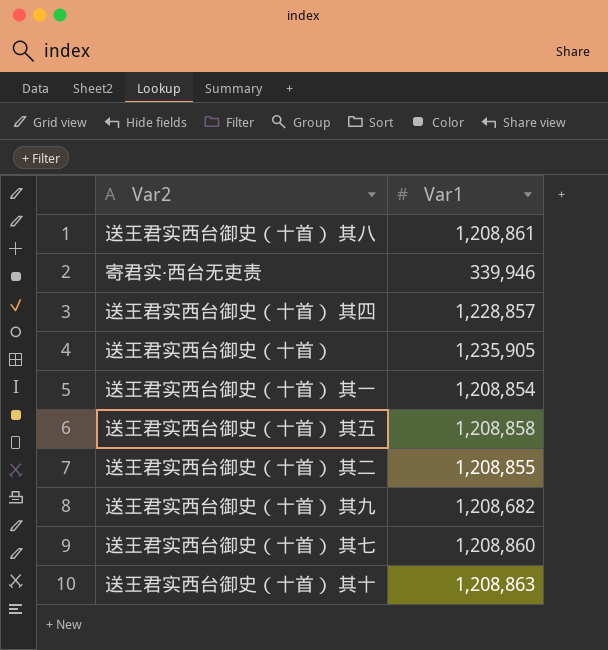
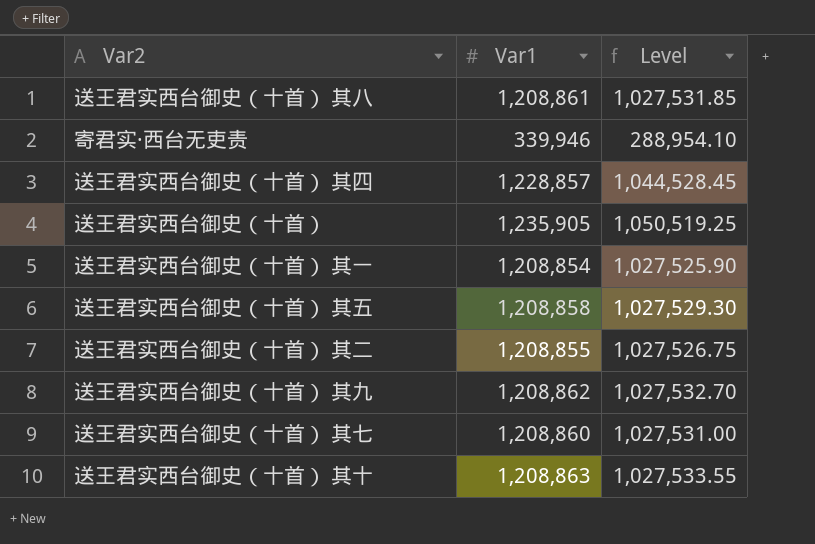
column Level | formula: none -> [Var1] * 0.85
送王君实西台御史（十首） 其九 | Var1: 1,208,682 -> 1,208,862

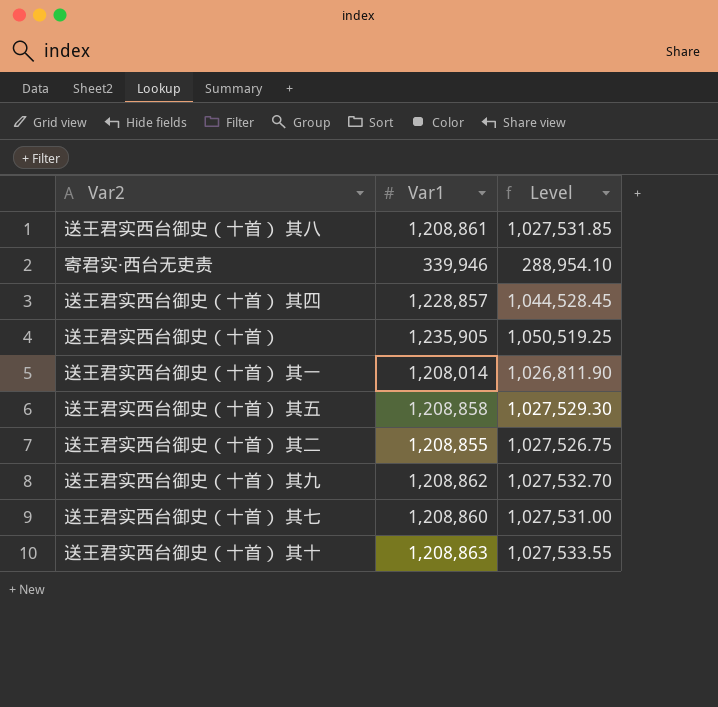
送王君实西台御史（十首） 其一 | Var1: 1,208,854 -> 1,208,014
送王君实西台御史（十首） 其一 | Level: 1,027,525.90 -> 1,026,811.90

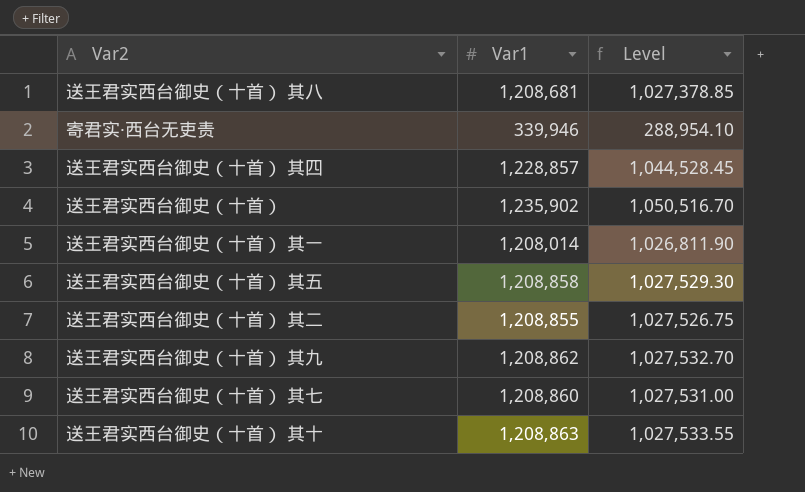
送王君实西台御史（十首） 其八 | Var1: 1,208,861 -> 1,208,681
送王君实西台御史（十首） 其八 | Level: 1,027,531.85 -> 1,027,378.85
送王君实西台御史（十首） | Var1: 1,235,905 -> 1,235,902
送王君实西台御史（十首） | Level: 1,050,519.25 -> 1,050,516.70

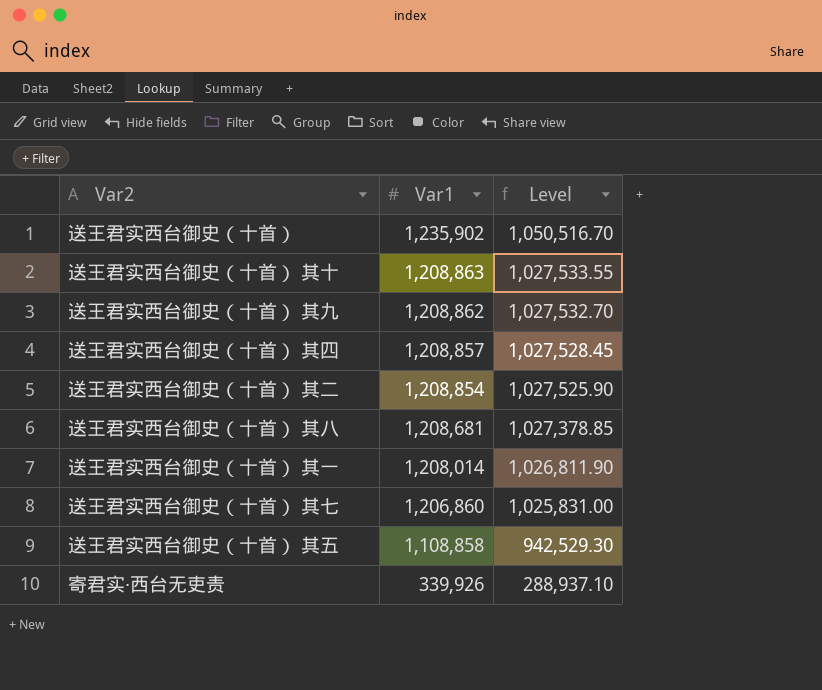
row order: none -> Var1 descending
送王君实西台御史（十首） 其四 | Var1: 1,228,857 -> 1,208,857
送王君实西台御史（十首） 其四 | Level: 1,044,528.45 -> 1,027,528.45
送王君实西台御史（十首） 其二 | Var1: 1,208,855 -> 1,208,854
送王君实西台御史（十首） 其二 | Level: 1,027,526.75 -> 1,027,525.90
送王君实西台御史（十首） 其七 | Var1: 1,208,860 -> 1,206,860
送王君实西台御史（十首） 其七 | Level: 1,027,531.00 -> 1,025,831.00
送王君实西台御史（十首） 其五 | Var1: 1,208,858 -> 1,108,858
送王君实西台御史（十首） 其五 | Level: 1,027,529.30 -> 942,529.30
寄君实·西台无吏责 | Var1: 339,946 -> 339,926
寄君实·西台无吏责 | Level: 288,954.10 -> 288,937.10

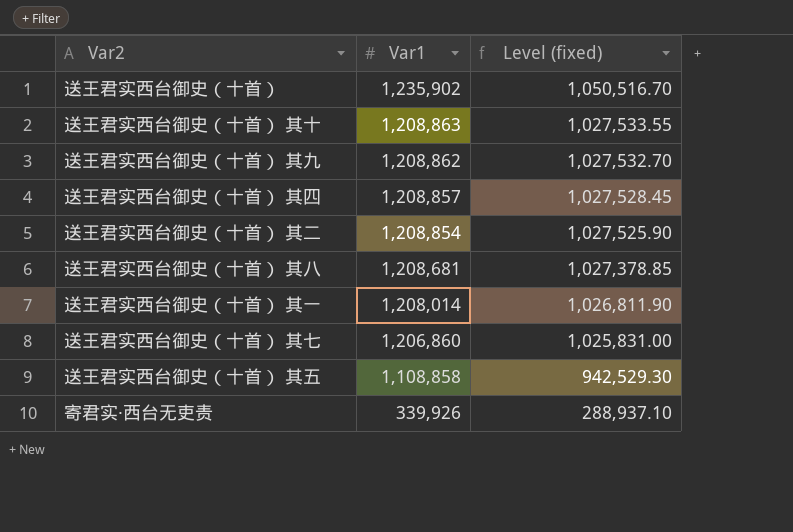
column name: Level -> Level (fixed)

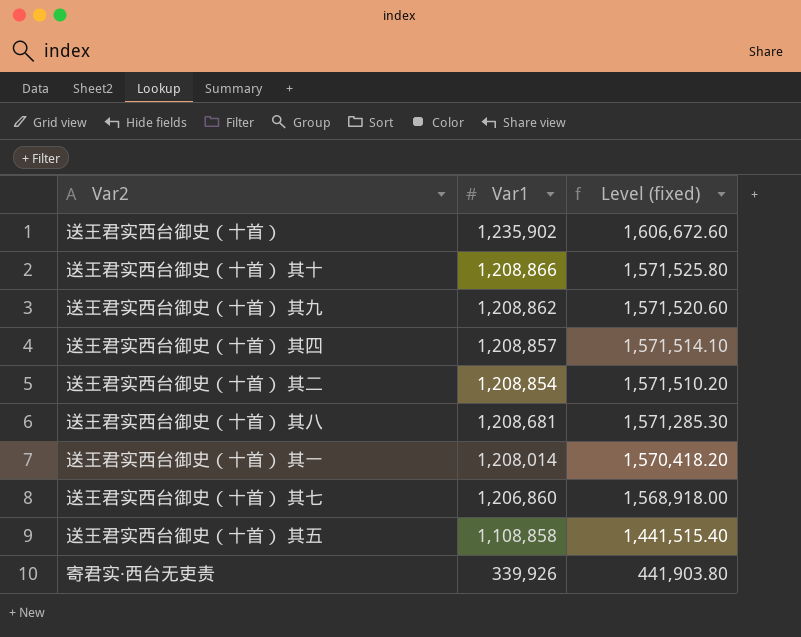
column Level (fixed) | formula: [Var1] * 0.85 -> [Var1] * 1.3
送王君实西台御史（十首） 其十 | Var1: 1,208,863 -> 1,208,866

